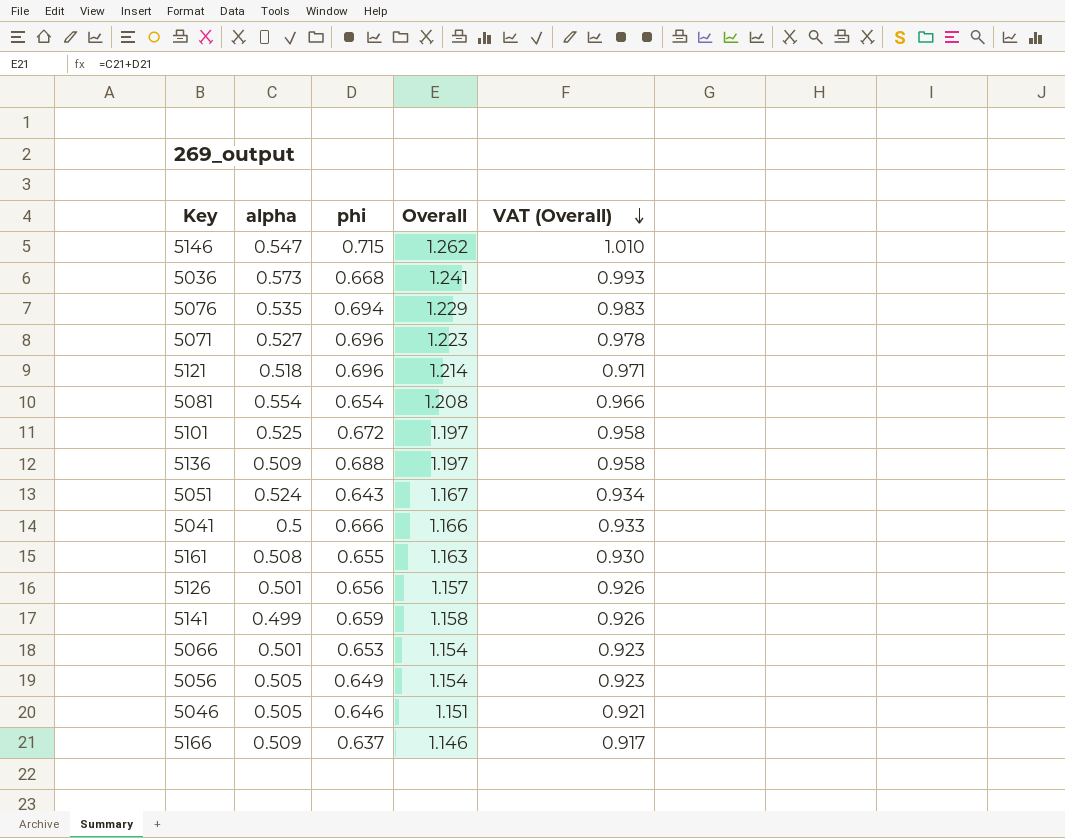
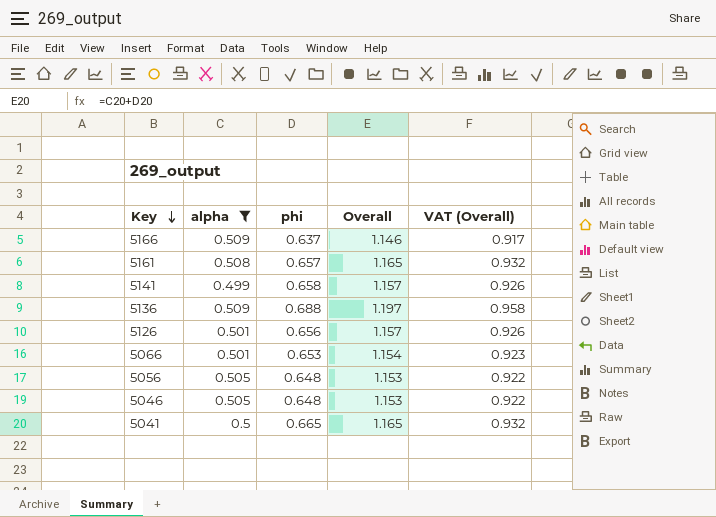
filter: none -> alpha <= 0.509
row order: VAT (Overall) descending -> Key descending
5161 | phi: 0.655 -> 0.657
5161 | Overall: 1.163 -> 1.165
5161 | VAT (Overall): 0.930 -> 0.932
5141 | phi: 0.659 -> 0.658
5141 | Overall: 1.158 -> 1.157
5056 | phi: 0.649 -> 0.648
5056 | Overall: 1.154 -> 1.153
5056 | VAT (Overall): 0.923 -> 0.922
5046 | phi: 0.646 -> 0.648
5046 | Overall: 1.151 -> 1.153
5046 | VAT (Overall): 0.921 -> 0.922
5041 | phi: 0.666 -> 0.665
5041 | Overall: 1.166 -> 1.165
5041 | VAT (Overall): 0.933 -> 0.932

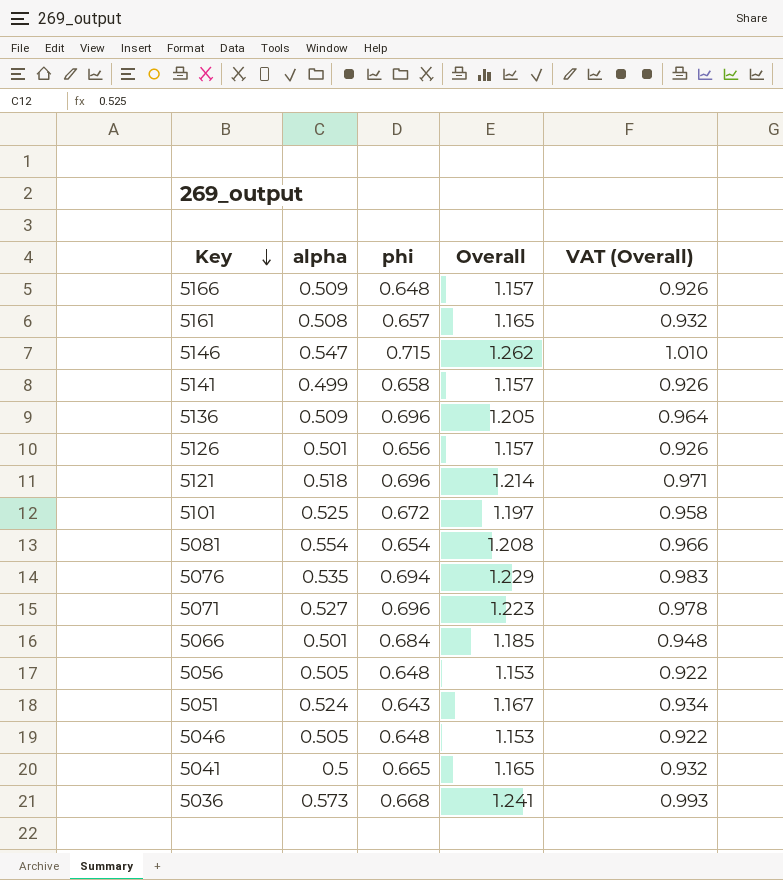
filter: alpha <= 0.509 -> none
5166 | phi: 0.637 -> 0.648
5166 | Overall: 1.146 -> 1.157
5166 | VAT (Overall): 0.917 -> 0.926
5136 | phi: 0.688 -> 0.696
5136 | Overall: 1.197 -> 1.205
5136 | VAT (Overall): 0.958 -> 0.964
5066 | phi: 0.653 -> 0.684
5066 | Overall: 1.154 -> 1.185
5066 | VAT (Overall): 0.923 -> 0.948

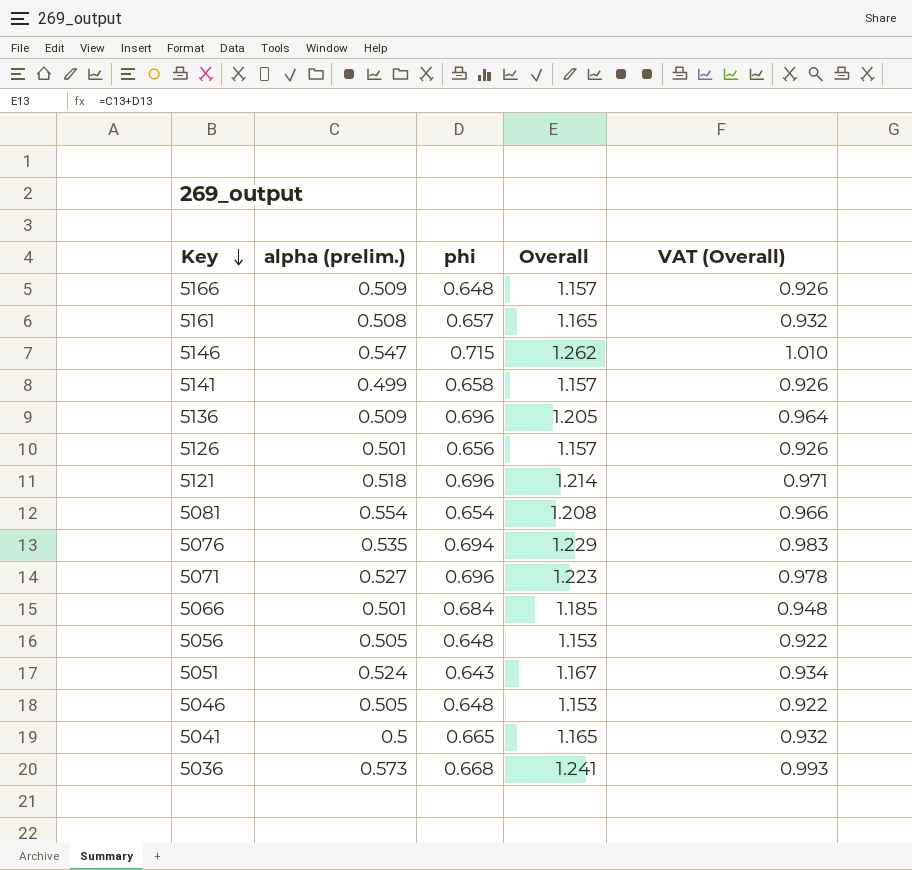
column name: alpha -> alpha (prelim.)
row 5101: 0.525 | 0.672 | 1.197 | 0.958 -> none

